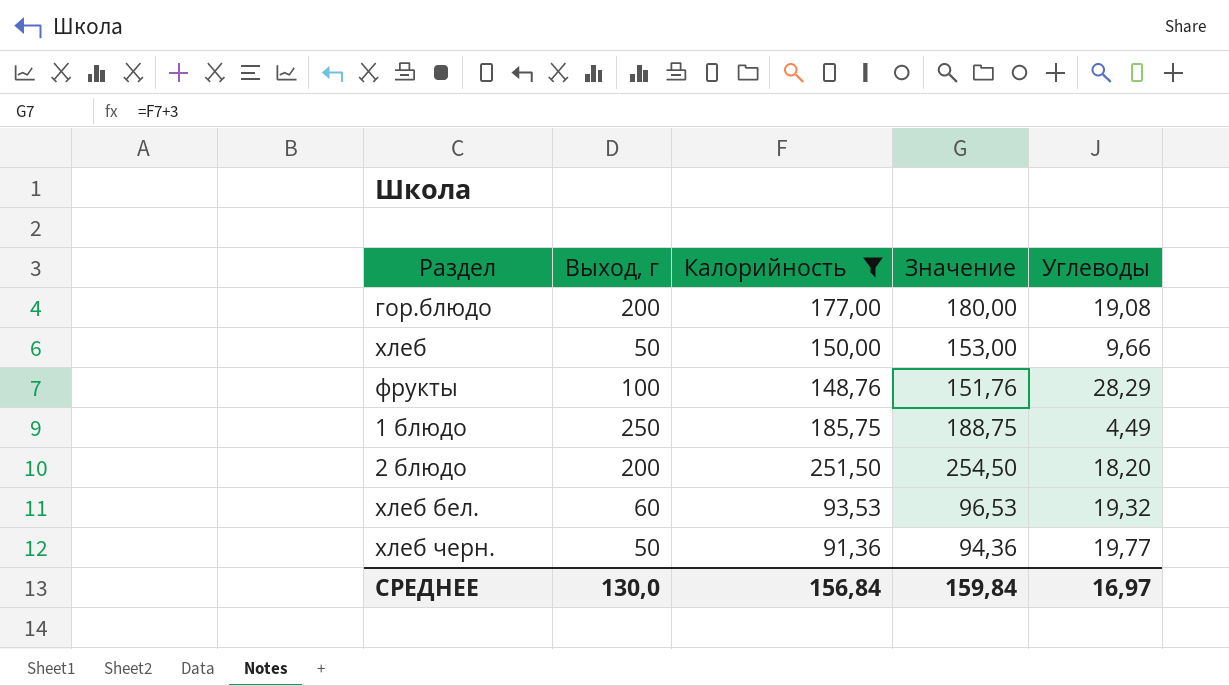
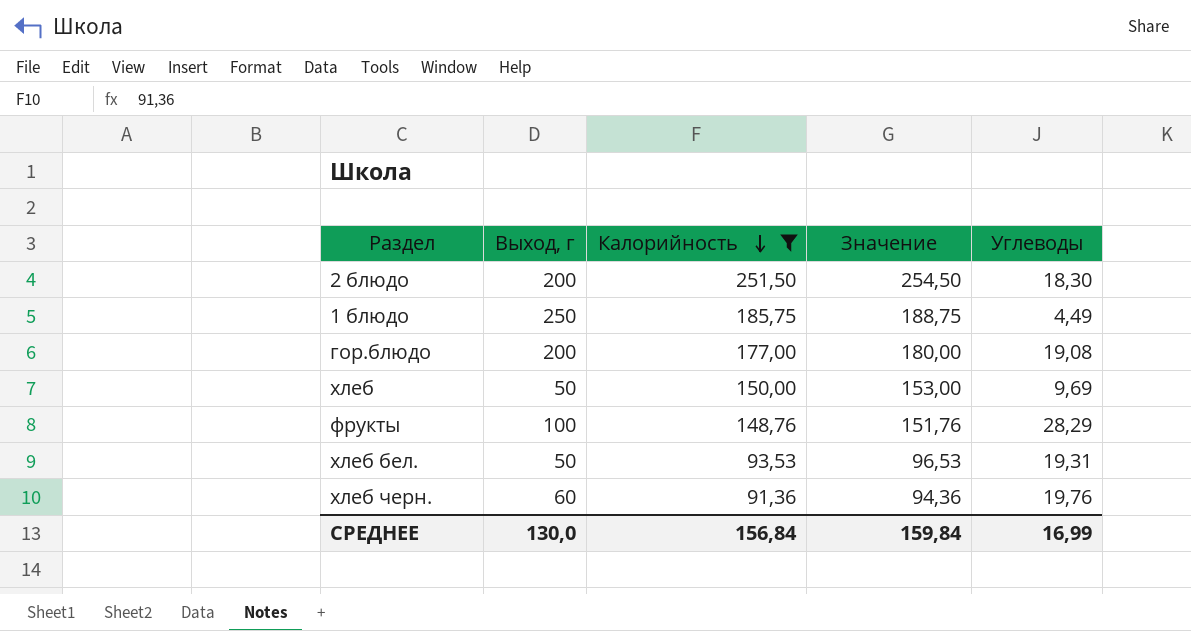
row order: none -> Калорийность descending
2 блюдо | Углеводы: 18,20 -> 18,30
хлеб | Углеводы: 9,66 -> 9,69
хлеб бел. | Выход, г: 60 -> 50
хлеб бел. | Углеводы: 19,32 -> 19,31
хлеб черн. | Выход, г: 50 -> 60
хлеб черн. | Углеводы: 19,77 -> 19,76
СРЕДНЕЕ | Углеводы: 16,97 -> 16,99

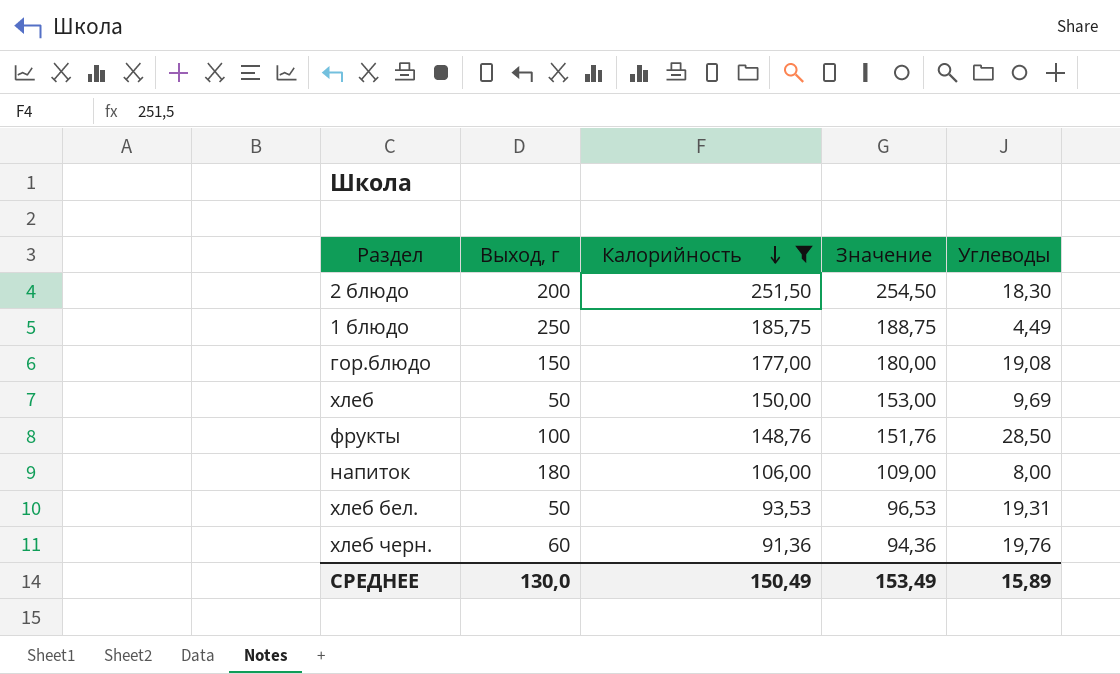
гор.блюдо | Выход, г: 200 -> 150
фрукты | Углеводы: 28,29 -> 28,50
row напиток: none -> 180 | 106,00 | 109,00 | 8,00
СРЕДНЕЕ | Калорийность: 156,84 -> 150,49
СРЕДНЕЕ | Значение: 159,84 -> 153,49
СРЕДНЕЕ | Углеводы: 16,99 -> 15,89

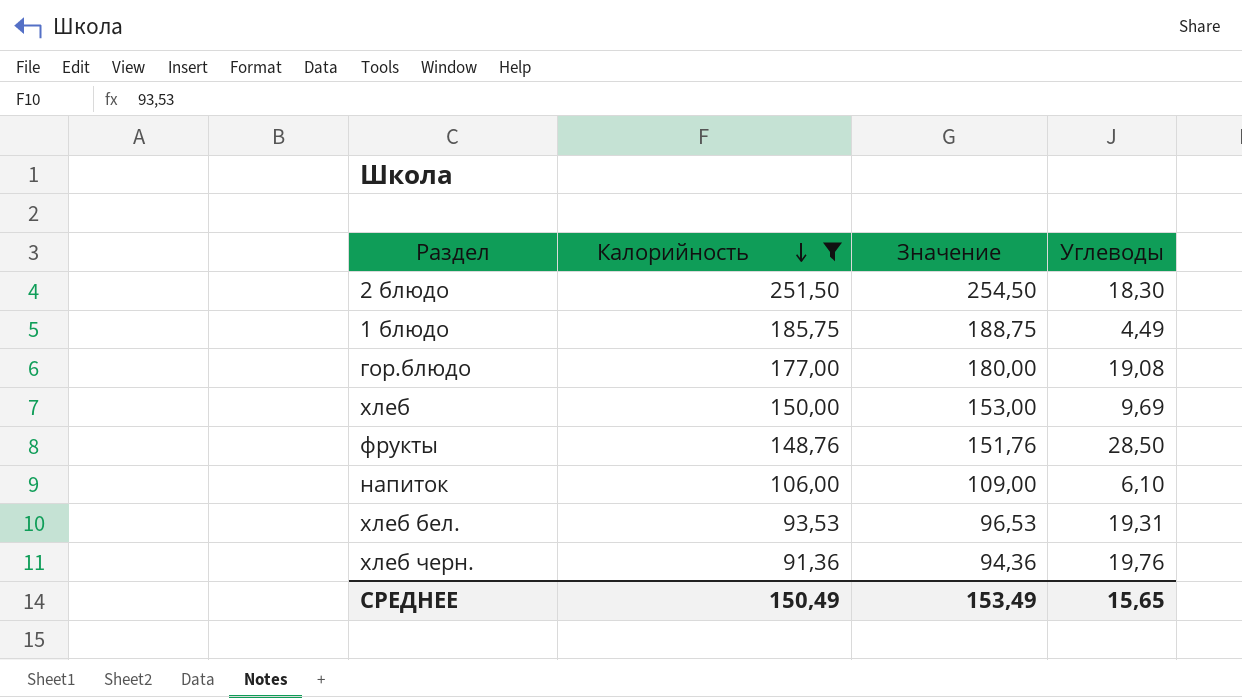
column Выход, г | position: 2 -> none
напиток | Углеводы: 8,00 -> 6,10
СРЕДНЕЕ | Углеводы: 15,89 -> 15,65

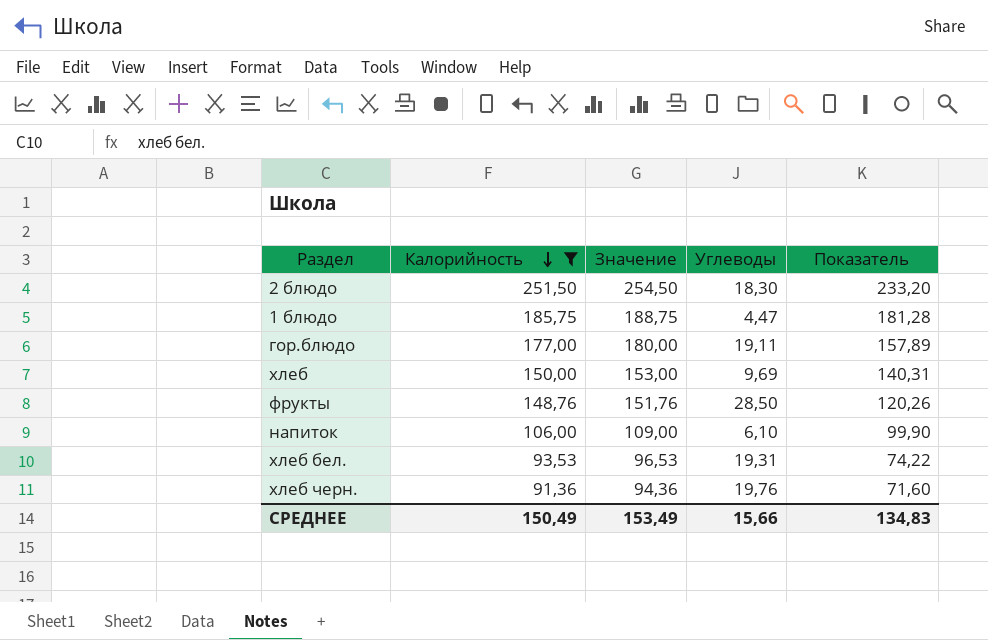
column Показатель | formula: none -> [Калорийность] - [Углеводы]
1 блюдо | Углеводы: 4,49 -> 4,47
гор.блюдо | Углеводы: 19,08 -> 19,11
СРЕДНЕЕ | Углеводы: 15,65 -> 15,66

